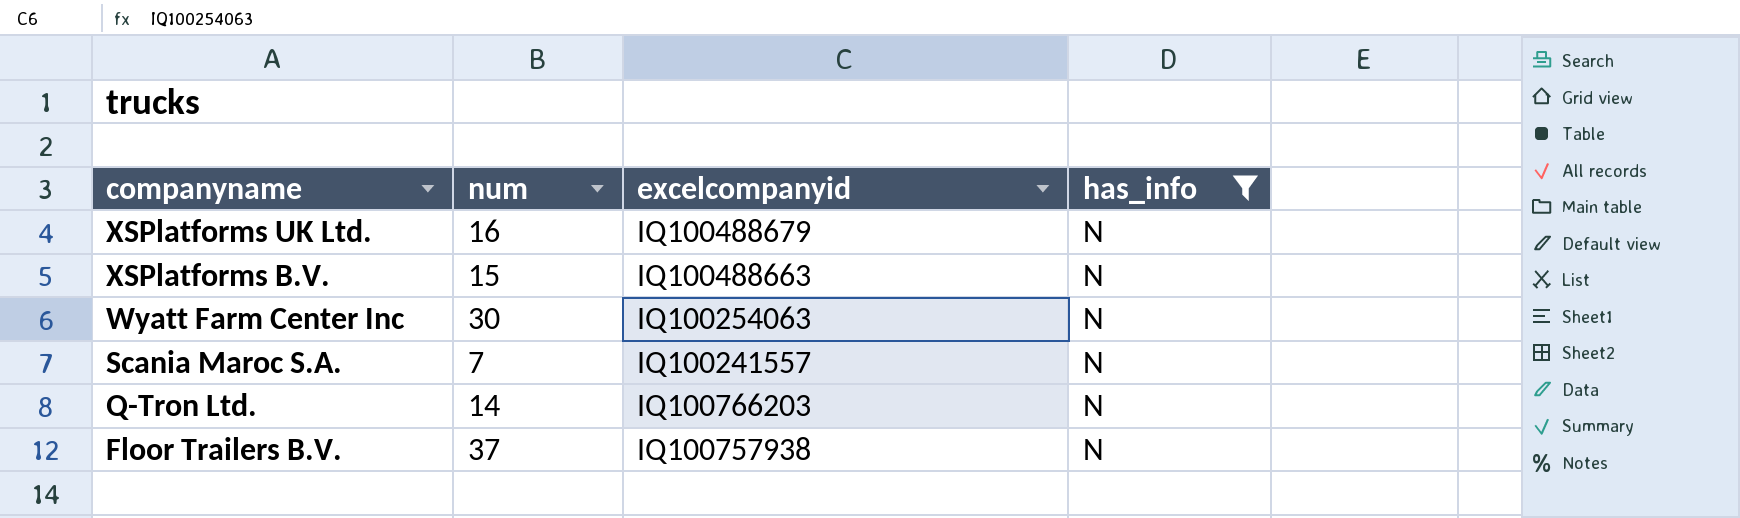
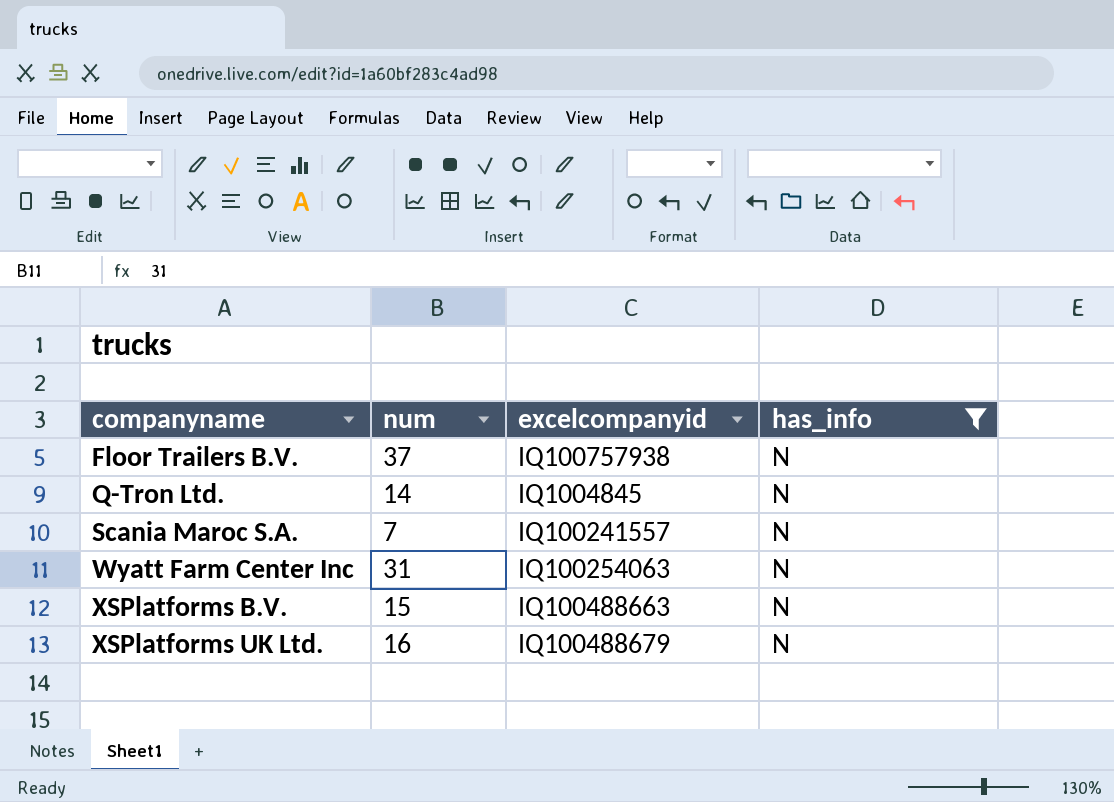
row order: companyname descending -> companyname ascending
Q-Tron Ltd. | excelcompanyid: IQ100766203 -> IQ1004845
Wyatt Farm Center Inc | num: 30 -> 31

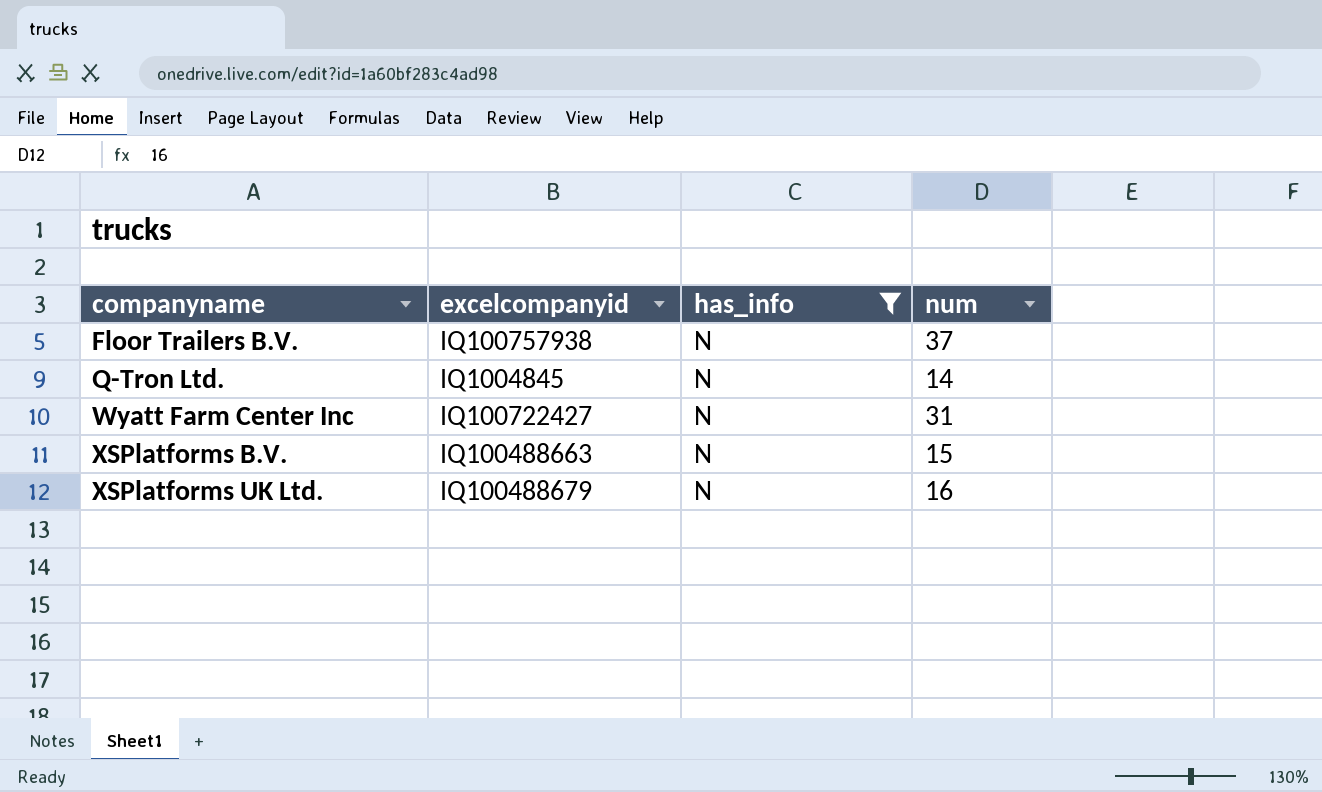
column num | position: 2 -> 4
row Scania Maroc S.A.: 7 | IQ100241557 | N -> none
Wyatt Farm Center Inc | excelcompanyid: IQ100254063 -> IQ100722427

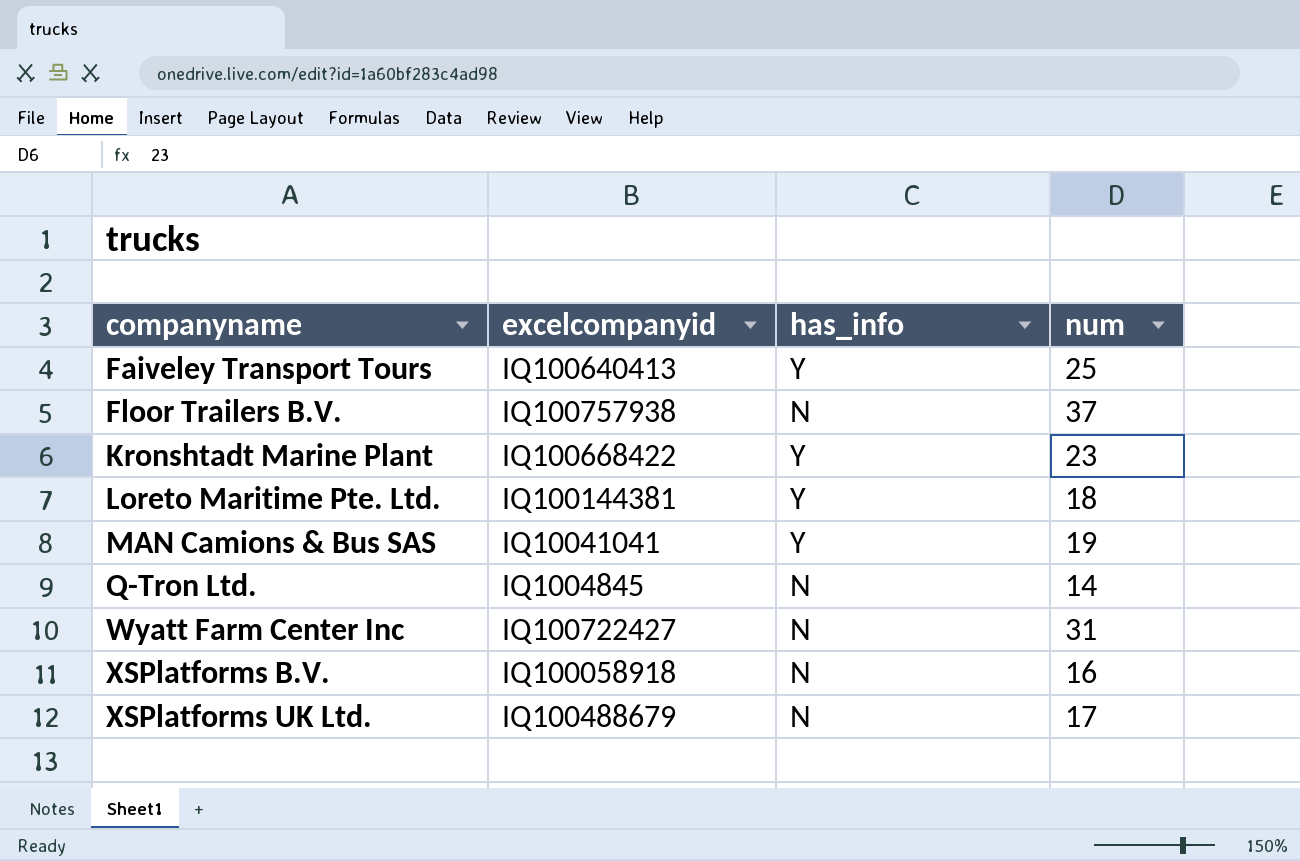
filter: has_info = N -> none
XSPlatforms B.V. | excelcompanyid: IQ100488663 -> IQ100058918
XSPlatforms B.V. | num: 15 -> 16
XSPlatforms UK Ltd. | num: 16 -> 17

